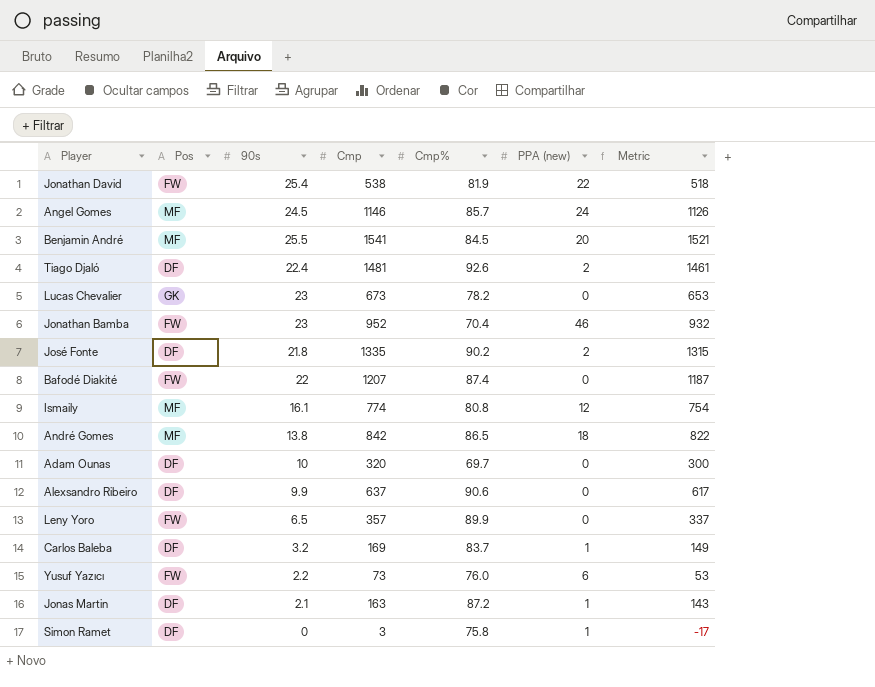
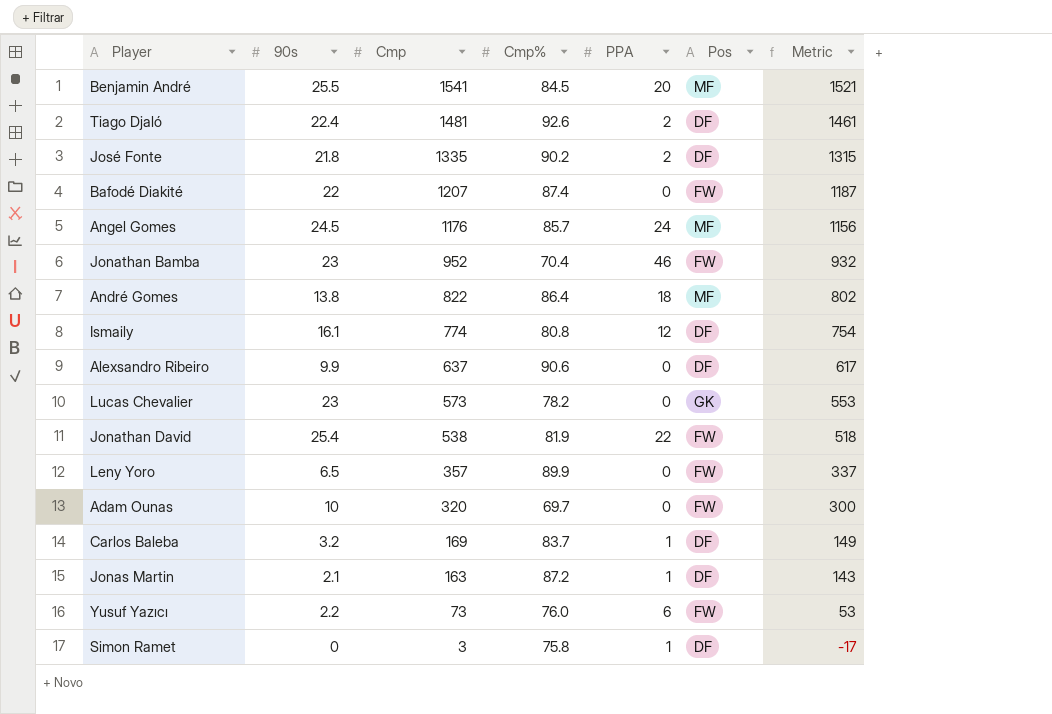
row order: none -> Cmp descending
column name: PPA (new) -> PPA
column Pos | position: 2 -> 6
Angel Gomes | Cmp: 1146 -> 1176
Angel Gomes | Metric: 1126 -> 1156
André Gomes | Cmp: 842 -> 822
André Gomes | Cmp%: 86.5 -> 86.4
André Gomes | Metric: 822 -> 802
Ismaily | Pos: MF -> DF
Lucas Chevalier | Cmp: 673 -> 573
Lucas Chevalier | Metric: 653 -> 553
Adam Ounas | Pos: DF -> FW

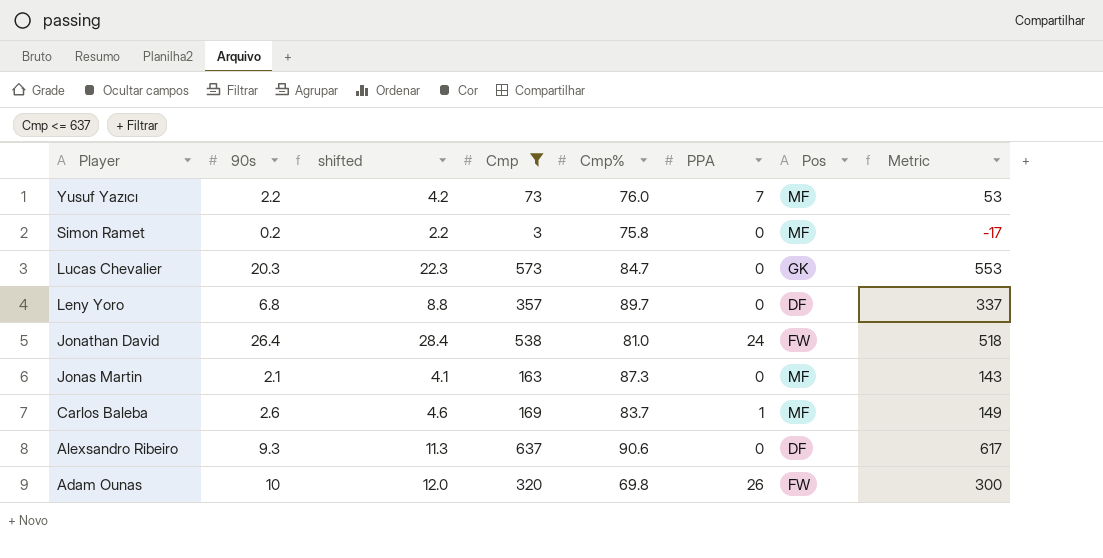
filter: none -> Cmp <= 637
row order: Cmp descending -> Player descending
column shifted | formula: none -> [90s] + 2
Yusuf Yazıcı | PPA: 6 -> 7
Yusuf Yazıcı | Pos: FW -> MF
Simon Ramet | 90s: 0 -> 0.2
Simon Ramet | PPA: 1 -> 0
Simon Ramet | Pos: DF -> MF
Lucas Chevalier | 90s: 23 -> 20.3
Lucas Chevalier | Cmp%: 78.2 -> 84.7
Leny Yoro | 90s: 6.5 -> 6.8
Leny Yoro | Cmp%: 89.9 -> 89.7
Leny Yoro | Pos: FW -> DF
Jonathan David | 90s: 25.4 -> 26.4
Jonathan David | Cmp%: 81.9 -> 81.0
Jonathan David | PPA: 22 -> 24
Jonas Martin | Cmp%: 87.2 -> 87.3
Jonas Martin | PPA: 1 -> 0
Jonas Martin | Pos: DF -> MF
Carlos Baleba | 90s: 3.2 -> 2.6
Carlos Baleba | Pos: DF -> MF
Alexsandro Ribeiro | 90s: 9.9 -> 9.3
Adam Ounas | Cmp%: 69.7 -> 69.8
Adam Ounas | PPA: 0 -> 26

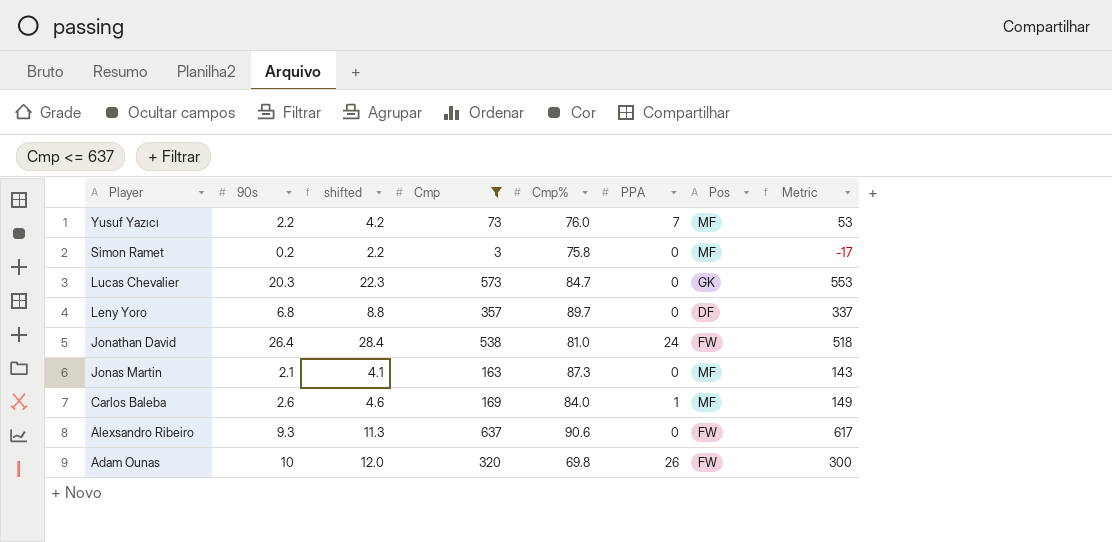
Carlos Baleba | Cmp%: 83.7 -> 84.0
Alexsandro Ribeiro | Pos: DF -> FW

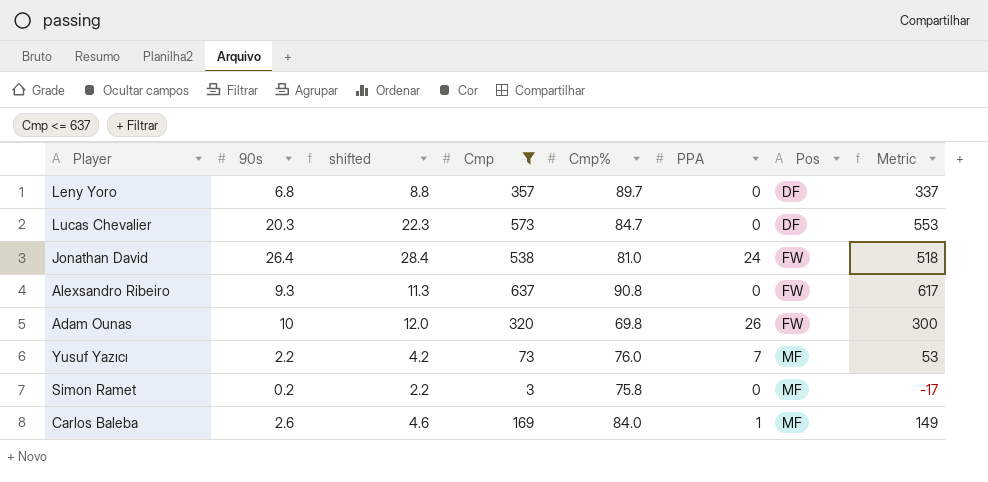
row order: Player descending -> Pos ascending
row Jonas Martin: 2.1 | 4.1 | 163 | 87.3 | 0 | MF | 143 -> none
Lucas Chevalier | Pos: GK -> DF
Alexsandro Ribeiro | Cmp%: 90.6 -> 90.8

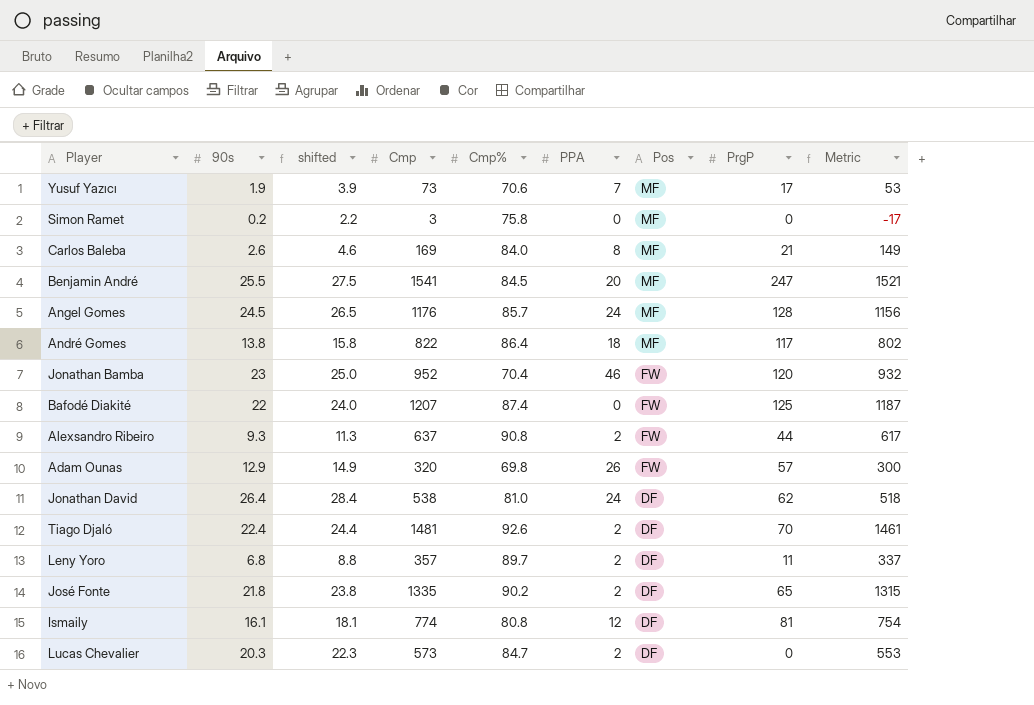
filter: Cmp <= 637 -> none
row order: Pos ascending -> Pos descending
column PrgP | position: none -> 8
Yusuf Yazıcı | 90s: 2.2 -> 1.9
Yusuf Yazıcı | shifted: 4.2 -> 3.9
Yusuf Yazıcı | Cmp%: 76.0 -> 70.6
Carlos Baleba | PPA: 1 -> 8
Alexsandro Ribeiro | PPA: 0 -> 2
Adam Ounas | 90s: 10 -> 12.9
Adam Ounas | shifted: 12.0 -> 14.9
Jonathan David | Pos: FW -> DF
Leny Yoro | PPA: 0 -> 2
Lucas Chevalier | PPA: 0 -> 2

